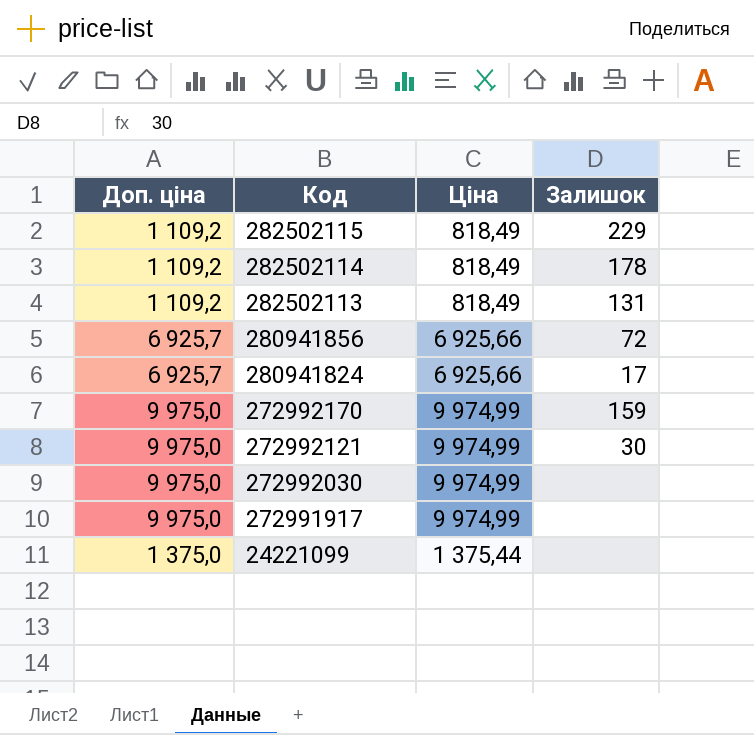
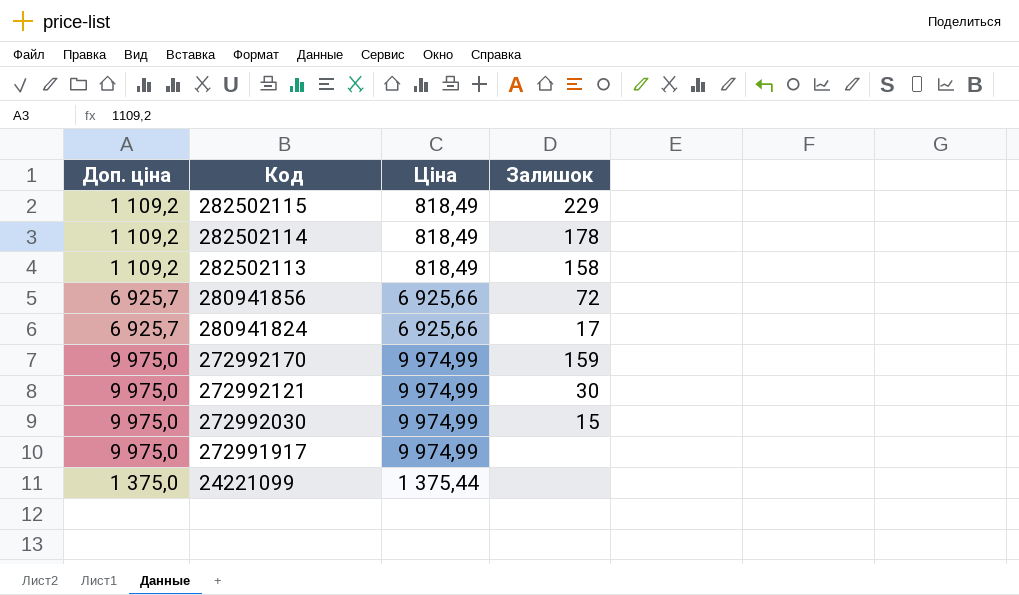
282502113 | Залишок: 131 -> 158
272992030 | Залишок: none -> 15

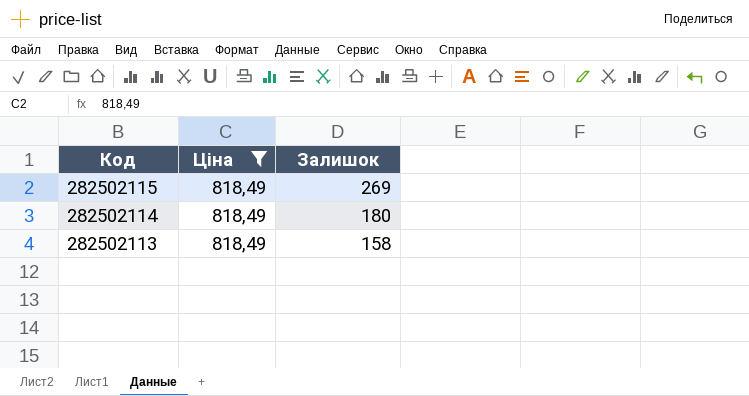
filter: none -> Ціна = 818,49
column Доп. ціна | position: 1 -> none
282502115 | Залишок: 229 -> 269
282502114 | Залишок: 178 -> 180

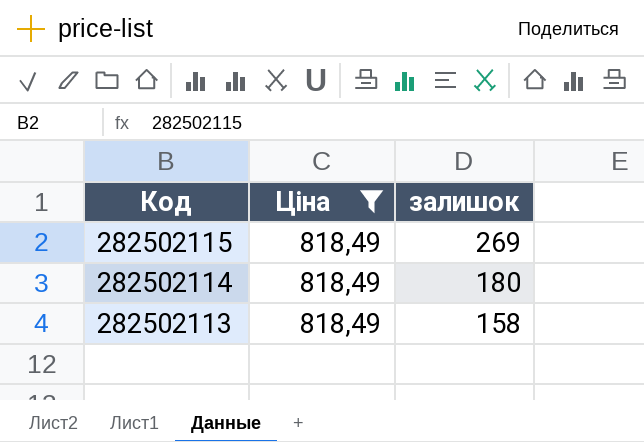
column name: Залишок -> залишок

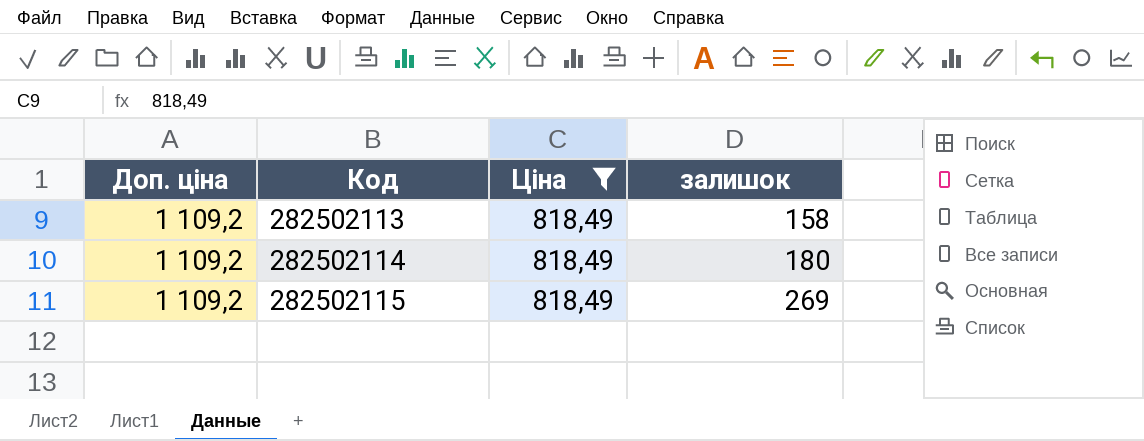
row order: Код descending -> Код ascending
column Доп. ціна | position: none -> 1

